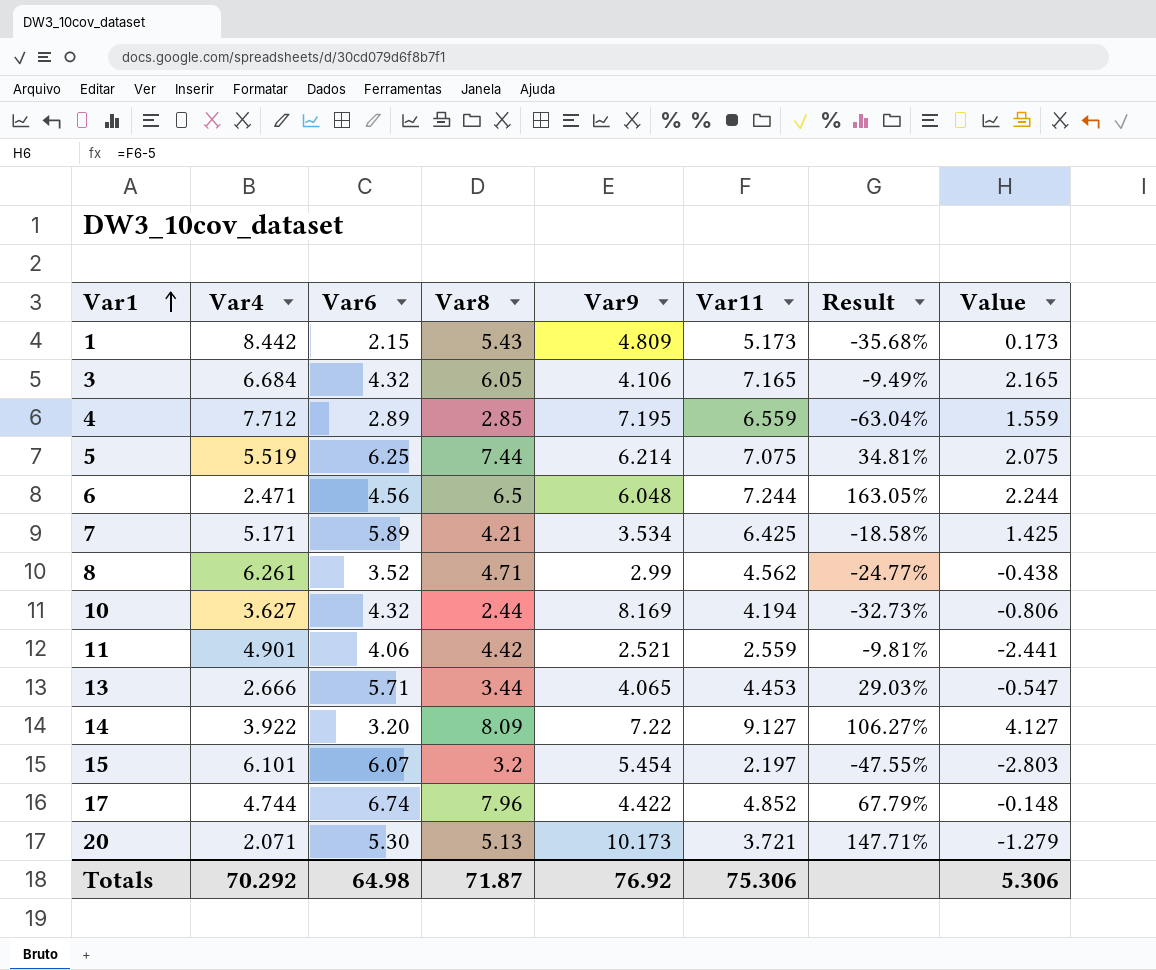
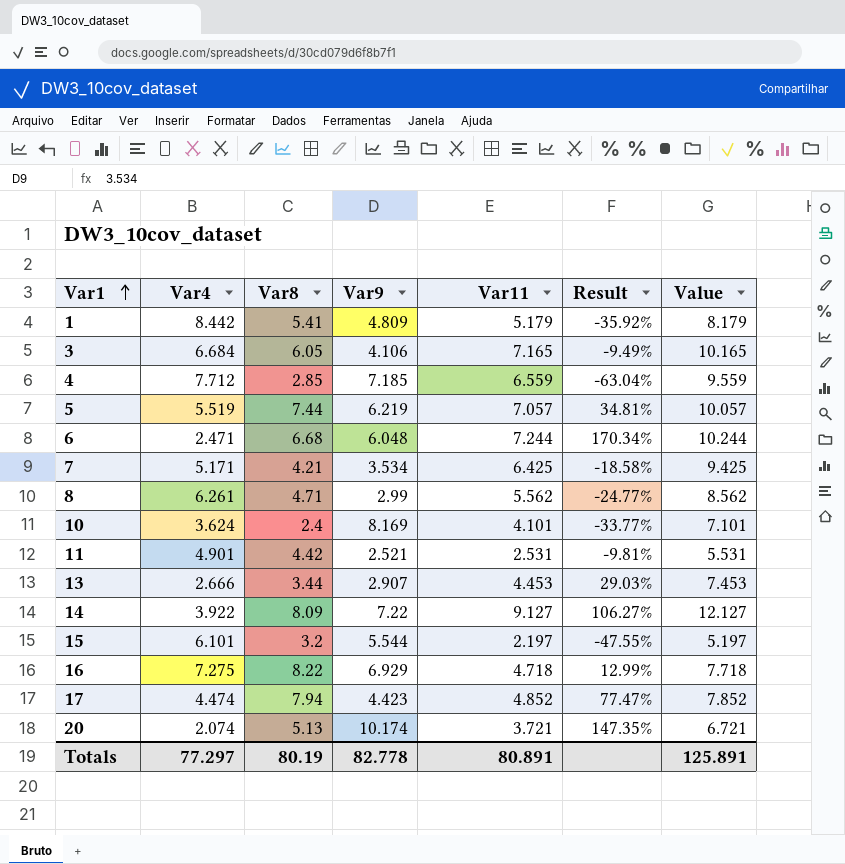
column Var6 | position: 3 -> none
column Value | formula: [Var11] - 5 -> [Var11] + 3
1 | Var8: 5.43 -> 5.41
1 | Var11: 5.173 -> 5.179
1 | Result: -35.68% -> -35.92%
4 | Var9: 7.195 -> 7.185
5 | Var9: 6.214 -> 6.219
5 | Var11: 7.075 -> 7.057
6 | Var8: 6.5 -> 6.68
6 | Result: 163.05% -> 170.34%
8 | Var11: 4.562 -> 5.562
10 | Var4: 3.627 -> 3.624
10 | Var8: 2.44 -> 2.4
10 | Var11: 4.194 -> 4.101
10 | Result: -32.73% -> -33.77%
11 | Var11: 2.559 -> 2.531
13 | Var9: 4.065 -> 2.907
15 | Var9: 5.454 -> 5.544
row 16: none -> 7.275 | 8.22 | 6.929 | 4.718 | 12.99% | 7.718
17 | Var4: 4.744 -> 4.474
17 | Var8: 7.96 -> 7.94
17 | Var9: 4.422 -> 4.423
17 | Result: 67.79% -> 77.47%
20 | Var4: 2.071 -> 2.074
20 | Var9: 10.173 -> 10.174
20 | Result: 147.71% -> 147.35%
Totals | Var4: 70.292 -> 77.297
Totals | Var8: 71.87 -> 80.19
Totals | Var9: 76.92 -> 82.778
Totals | Var11: 75.306 -> 80.891
Totals | Value: 5.306 -> 125.891

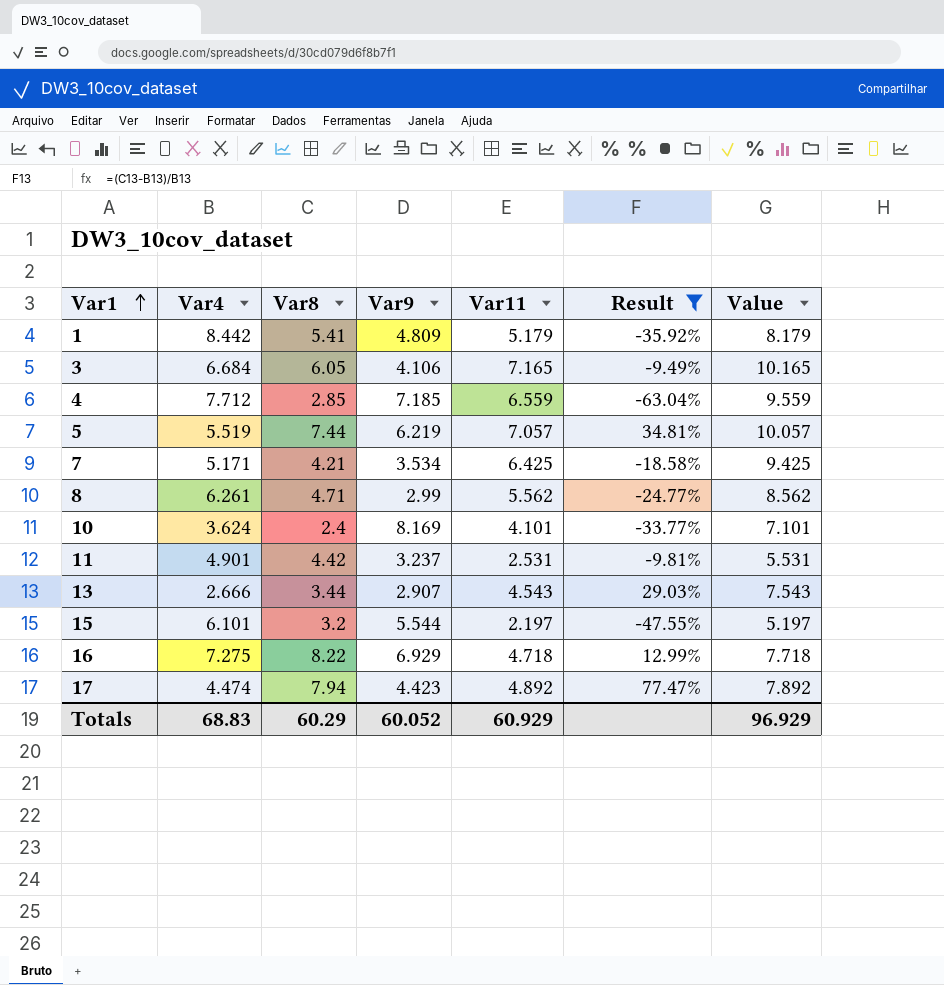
filter: none -> Result <= 77.47%
11 | Var9: 2.521 -> 3.237
13 | Var11: 4.453 -> 4.543
13 | Value: 7.453 -> 7.543
17 | Var11: 4.852 -> 4.892
17 | Value: 7.852 -> 7.892
Totals | Var4: 77.297 -> 68.83
Totals | Var8: 80.19 -> 60.29
Totals | Var9: 82.778 -> 60.052
Totals | Var11: 80.891 -> 60.929
Totals | Value: 125.891 -> 96.929

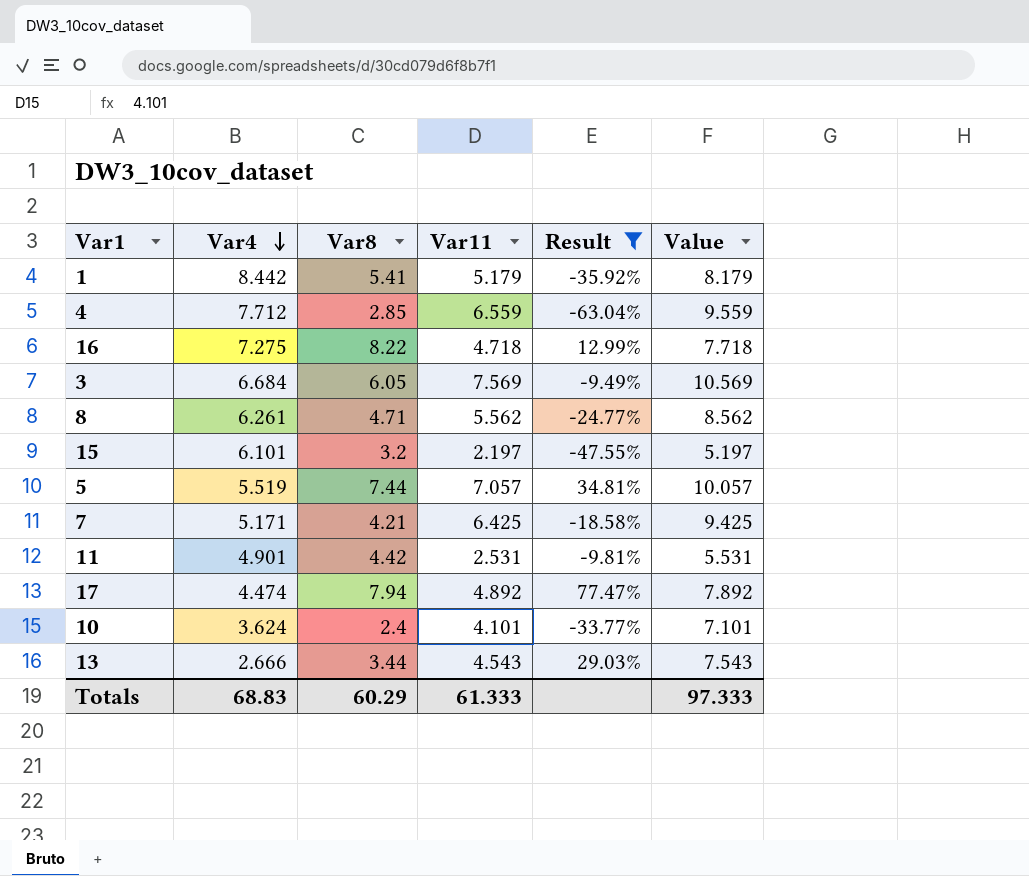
row order: Var1 ascending -> Var4 descending
column Var9 | position: 4 -> none
3 | Var11: 7.165 -> 7.569
3 | Value: 10.165 -> 10.569
Totals | Var11: 60.929 -> 61.333
Totals | Value: 96.929 -> 97.333

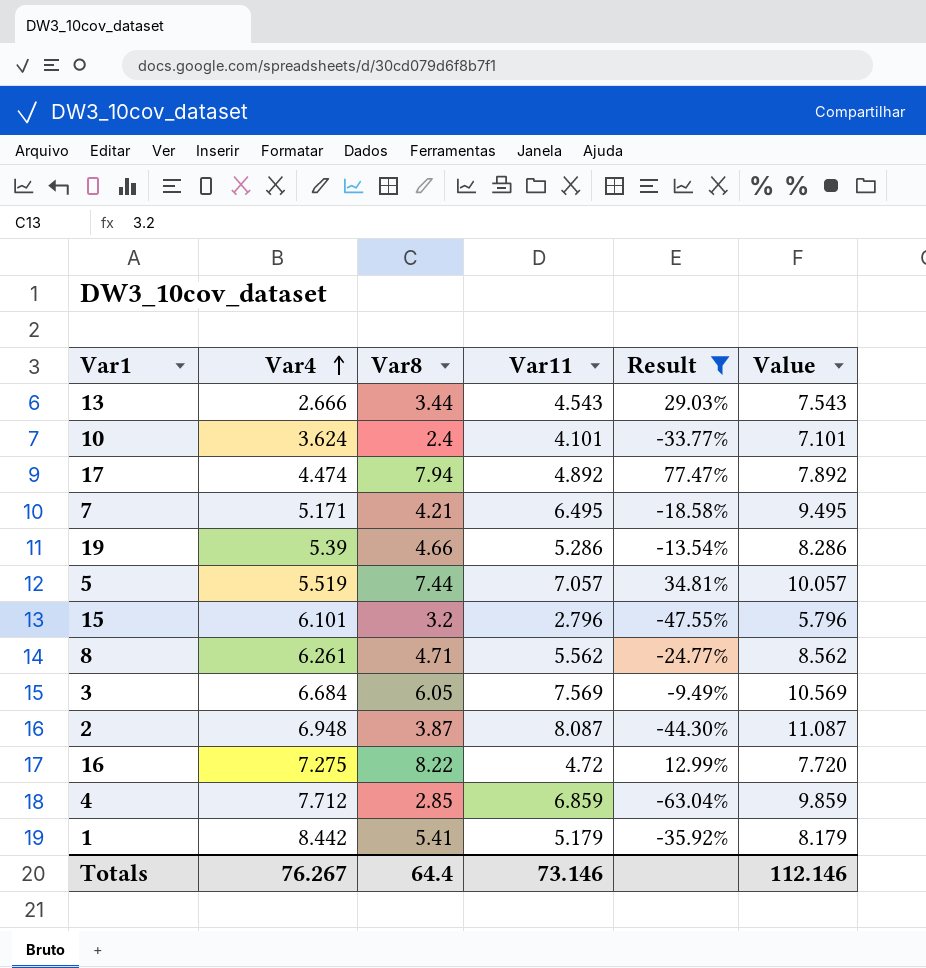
row order: Var4 descending -> Var4 ascending
row 11: 4.901 | 4.42 | 2.531 | -9.81% | 5.531 -> none
7 | Var11: 6.425 -> 6.495
7 | Value: 9.425 -> 9.495
row 19: none -> 5.39 | 4.66 | 5.286 | -13.54% | 8.286
15 | Var11: 2.197 -> 2.796
15 | Value: 5.197 -> 5.796
row 2: none -> 6.948 | 3.87 | 8.087 | -44.30% | 11.087
16 | Var11: 4.718 -> 4.72
16 | Value: 7.718 -> 7.720
4 | Var11: 6.559 -> 6.859
4 | Value: 9.559 -> 9.859
Totals | Var4: 68.83 -> 76.267
Totals | Var8: 60.29 -> 64.4
Totals | Var11: 61.333 -> 73.146
Totals | Value: 97.333 -> 112.146

